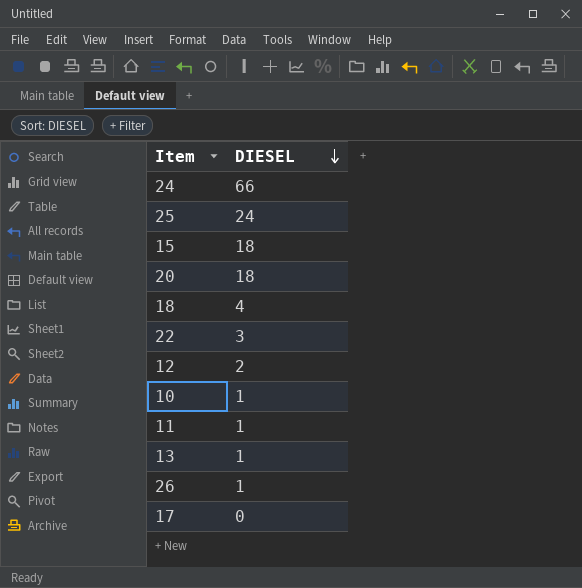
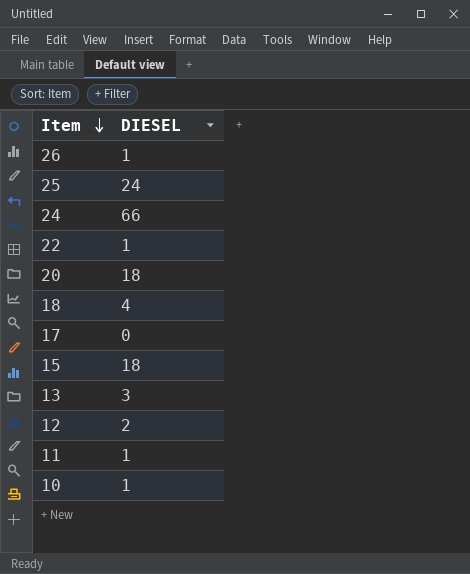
row order: DIESEL descending -> Item descending
22 | DIESEL: 3 -> 1
13 | DIESEL: 1 -> 3

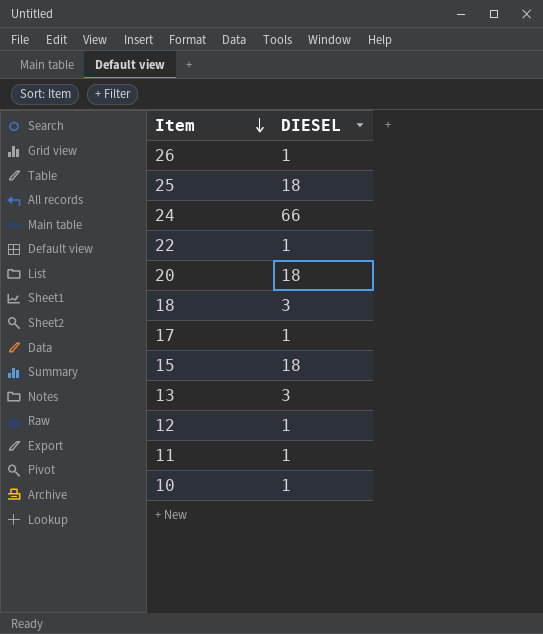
25 | DIESEL: 24 -> 18
18 | DIESEL: 4 -> 3
17 | DIESEL: 0 -> 1
12 | DIESEL: 2 -> 1

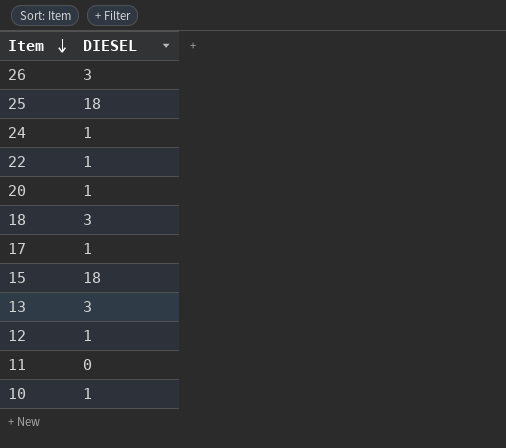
26 | DIESEL: 1 -> 3
24 | DIESEL: 66 -> 1
20 | DIESEL: 18 -> 1
11 | DIESEL: 1 -> 0

